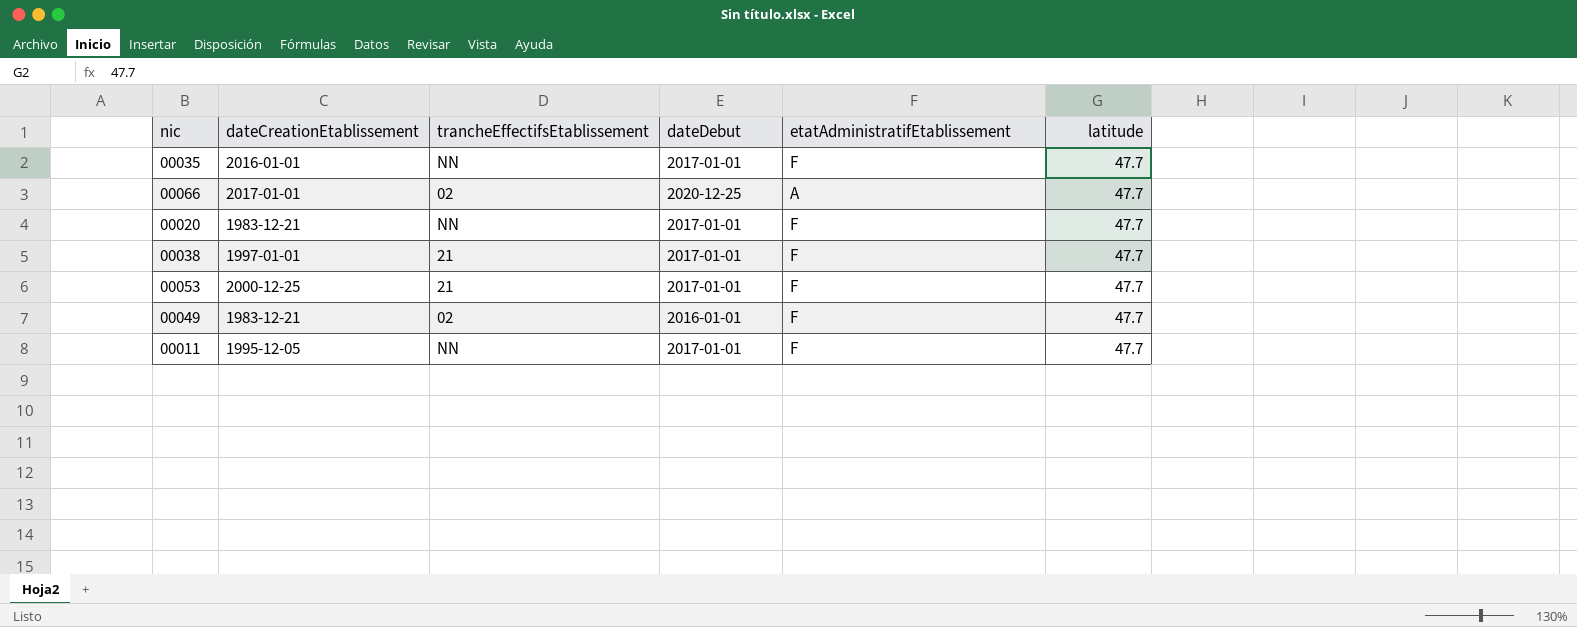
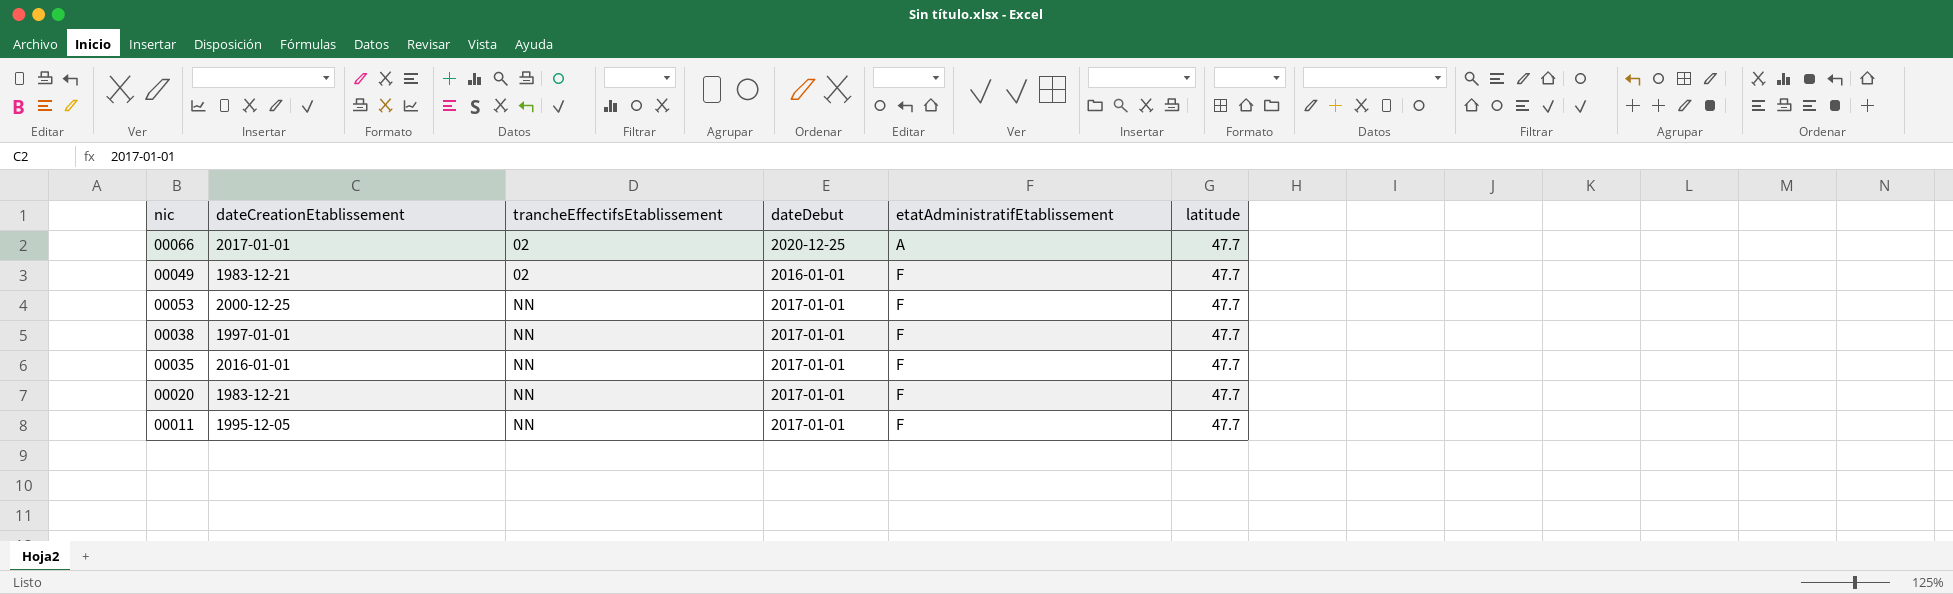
row order: none -> trancheEffectifsEtablissement ascending
00053 | trancheEffectifsEtablissement: 21 -> NN
00038 | trancheEffectifsEtablissement: 21 -> NN

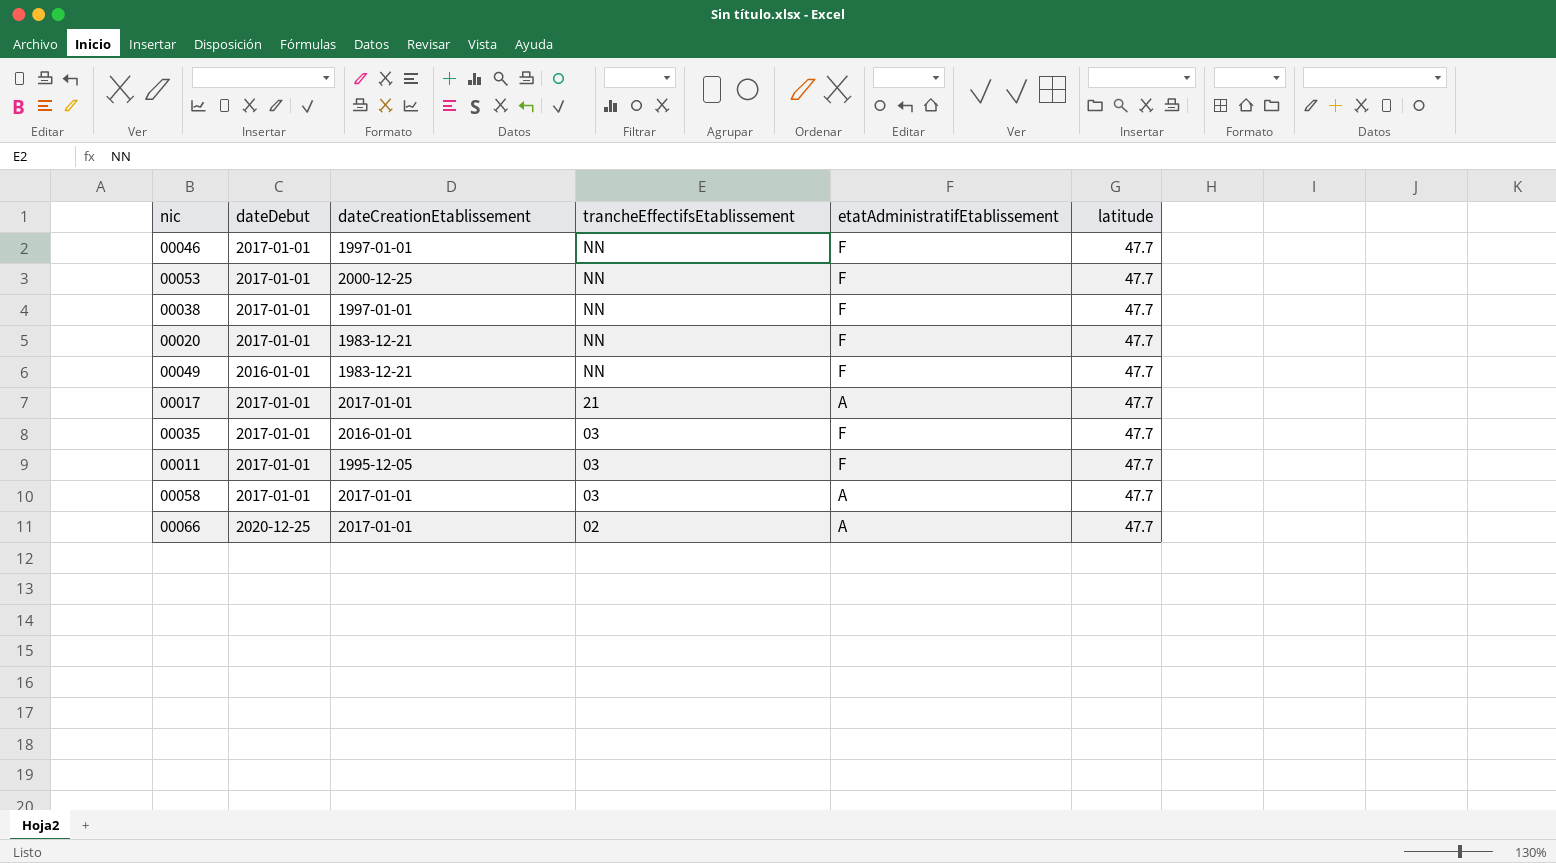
row order: trancheEffectifsEtablissement ascending -> trancheEffectifsEtablissement descending
column dateDebut | position: 4 -> 2
row 00046: none -> 2017-01-01 | 1997-01-01 | NN | F | 47.7
00049 | trancheEffectifsEtablissement: 02 -> NN
row 00017: none -> 2017-01-01 | 2017-01-01 | 21 | A | 47.7
00035 | trancheEffectifsEtablissement: NN -> 03
00011 | trancheEffectifsEtablissement: NN -> 03
row 00058: none -> 2017-01-01 | 2017-01-01 | 03 | A | 47.7

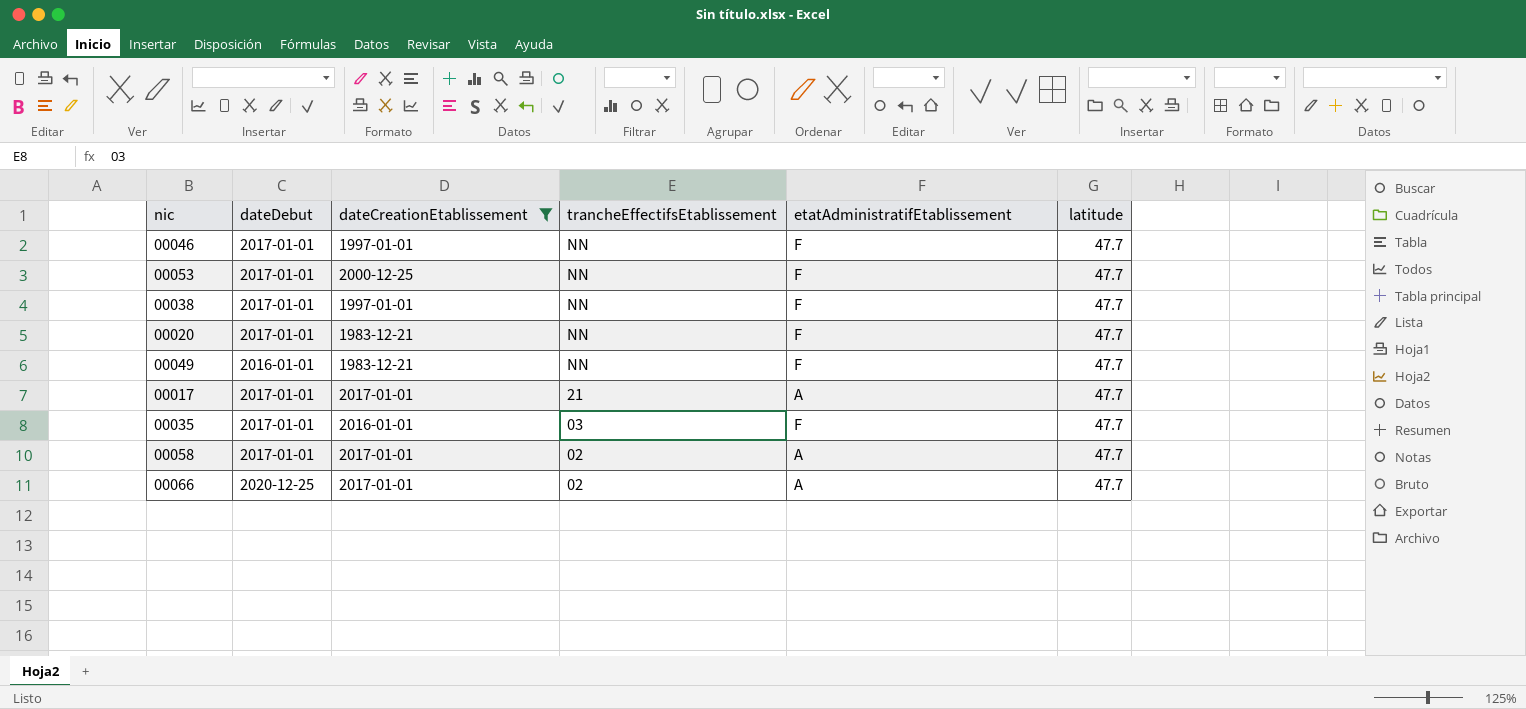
filter: none -> dateCreationEtablissement != 1995-12-05
00058 | trancheEffectifsEtablissement: 03 -> 02

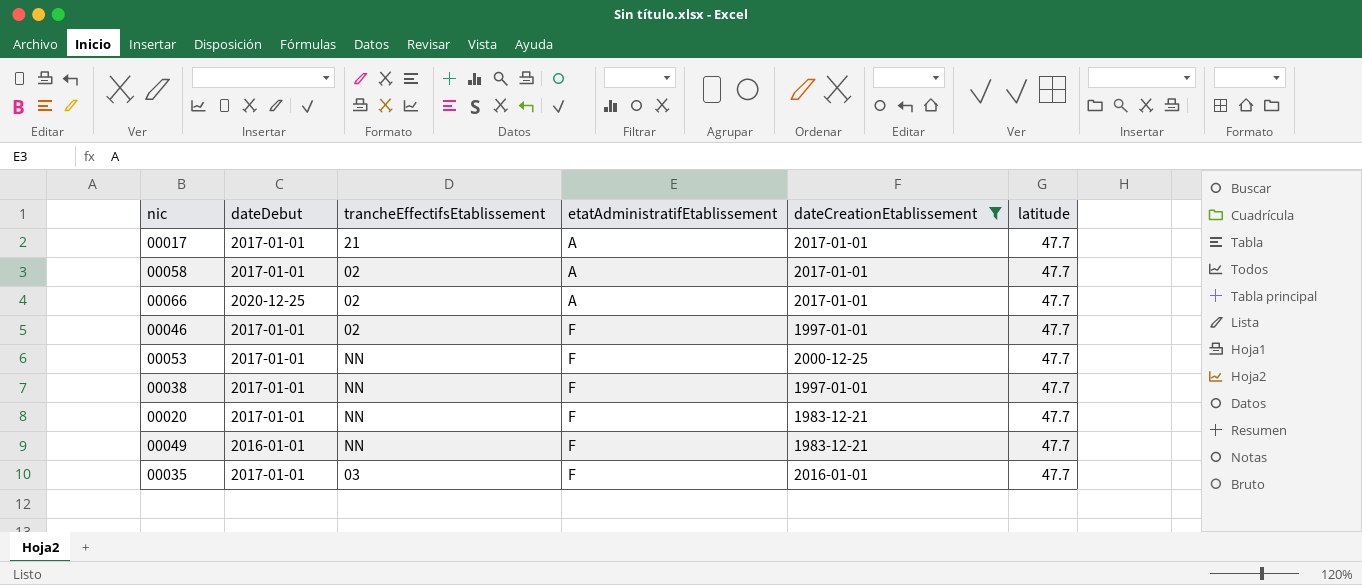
row order: trancheEffectifsEtablissement descending -> etatAdministratifEtablissement ascending
column dateCreationEtablissement | position: 3 -> 5
00046 | trancheEffectifsEtablissement: NN -> 02

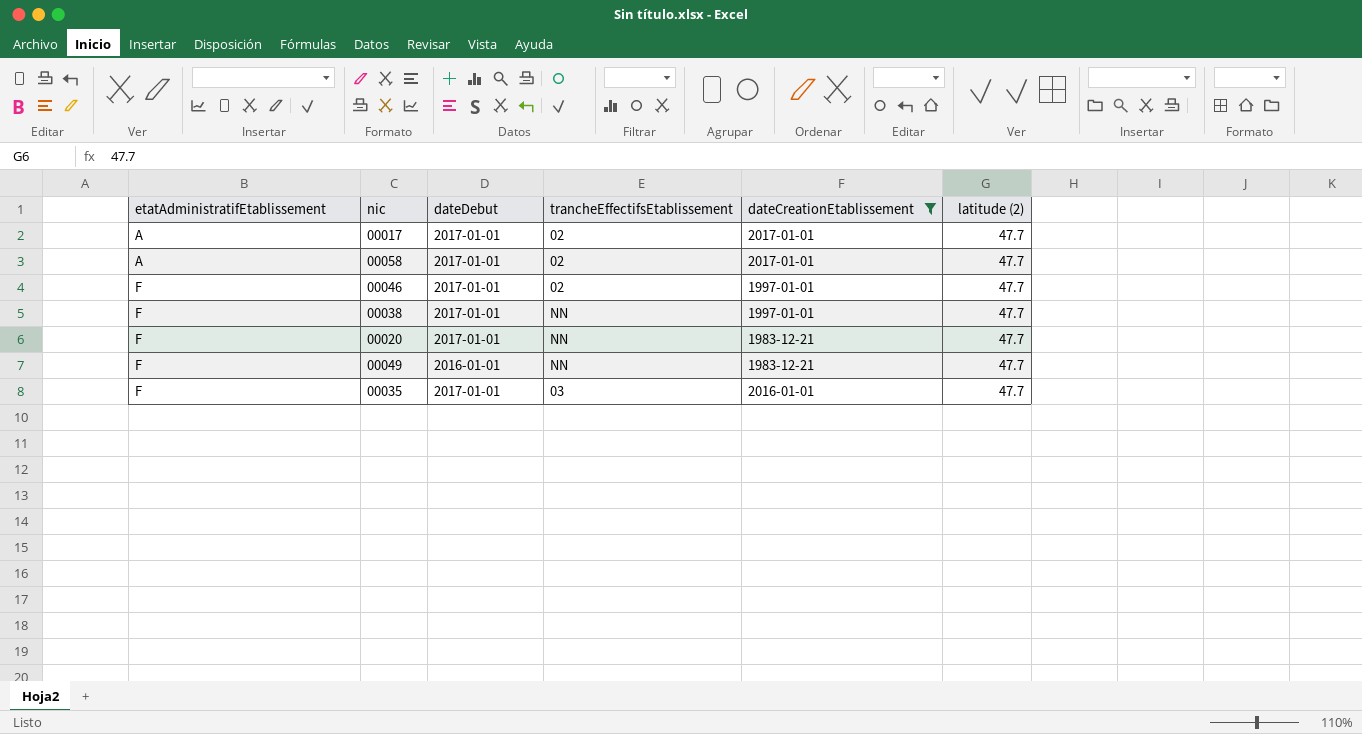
column etatAdministratifEtablissement | position: 4 -> 1
column name: latitude -> latitude (2)
row 00066: 2020-12-25 | 02 | A | 2017-01-01 | 47.7 -> none
row 00053: 2017-01-01 | NN | F | 2000-12-25 | 47.7 -> none
00017 | trancheEffectifsEtablissement: 21 -> 02

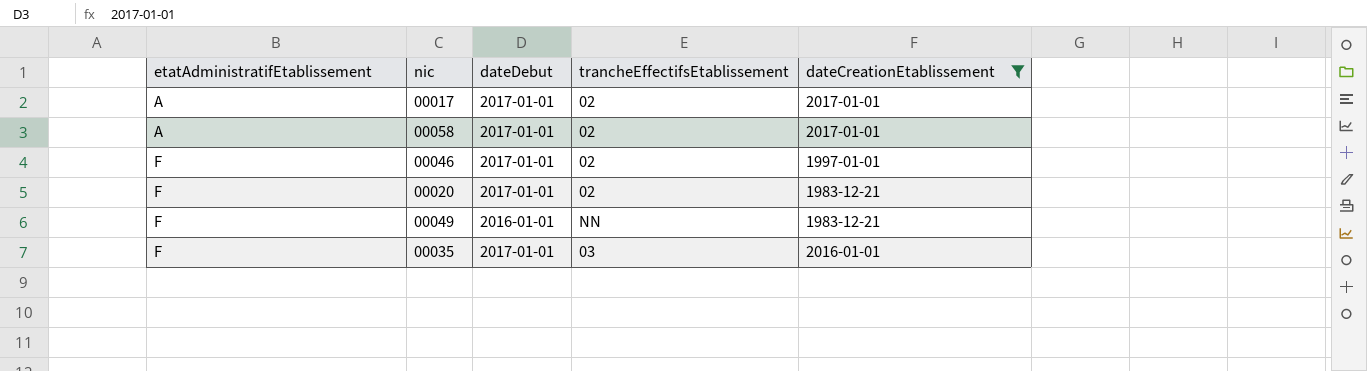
column latitude (2) | position: 6 -> none
row 00038: F | 2017-01-01 | NN | 1997-01-01 | 47.7 -> none
00020 | trancheEffectifsEtablissement: NN -> 02

